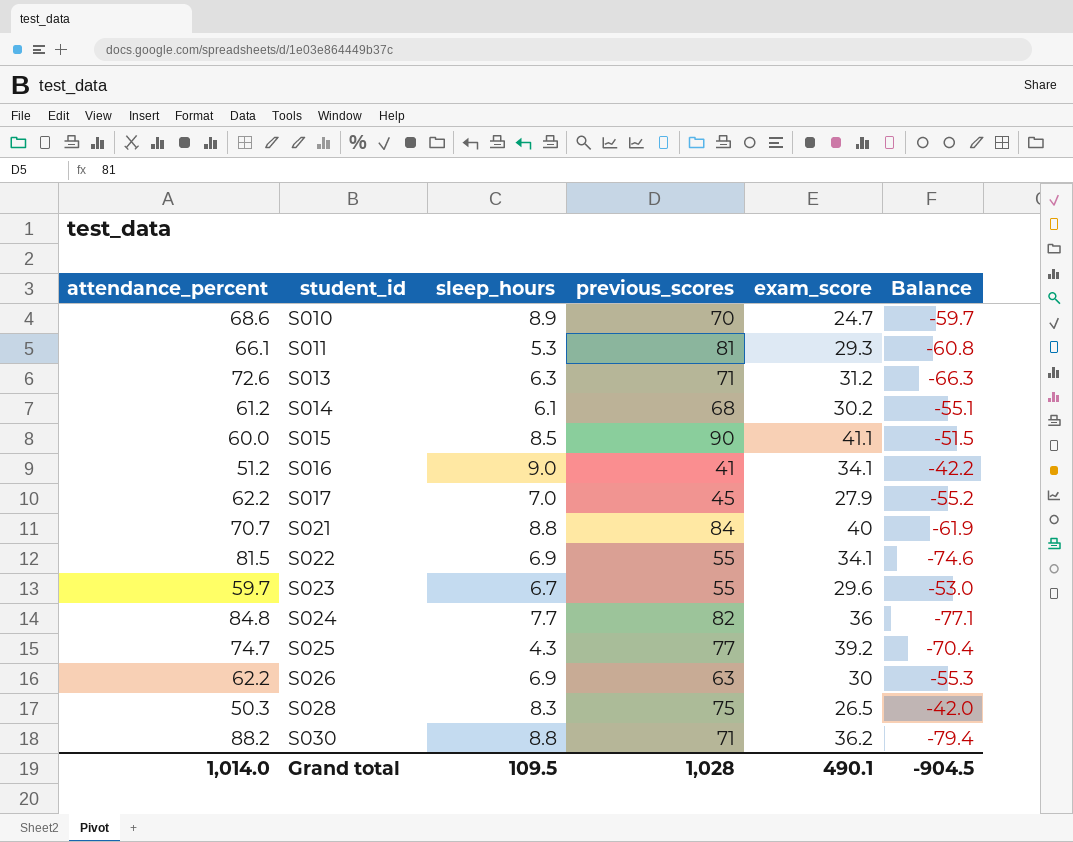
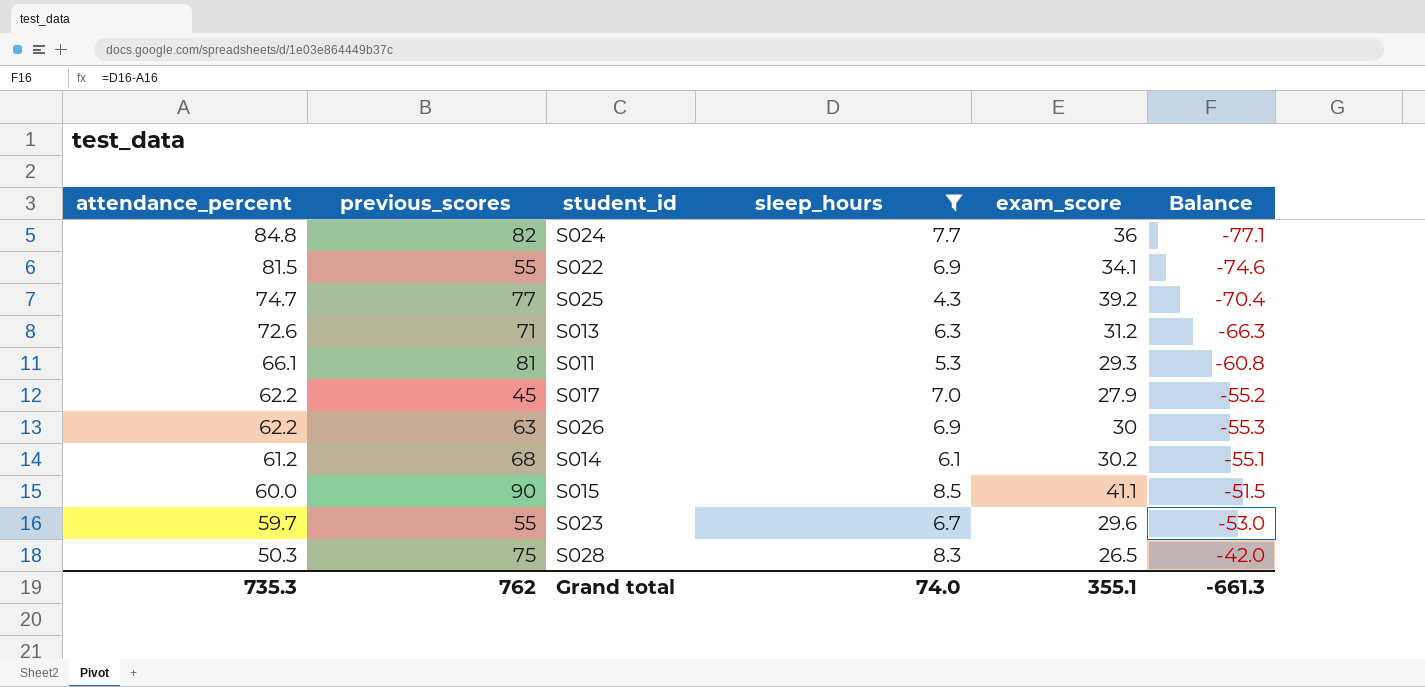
filter: none -> sleep_hours <= 8.5
row order: student_id ascending -> attendance_percent descending
column previous_scores | position: 4 -> 2
Grand total | attendance_percent: 1,014.0 -> 735.3
Grand total | previous_scores: 1,028 -> 762
Grand total | sleep_hours: 109.5 -> 74.0
Grand total | exam_score: 490.1 -> 355.1
Grand total | Balance: -904.5 -> -661.3

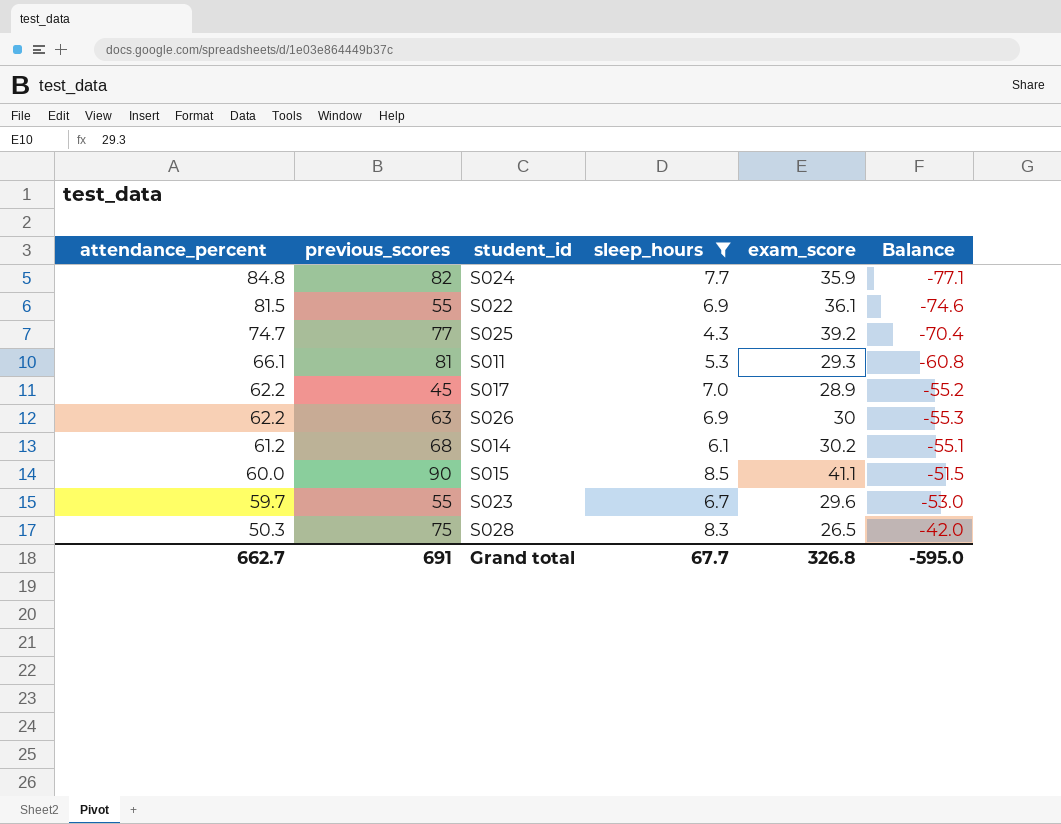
row S013: 72.6 | 71 | 6.3 | 31.2 | -66.3 -> none
S024 | exam_score: 36 -> 35.9
S022 | exam_score: 34.1 -> 36.1
S017 | exam_score: 27.9 -> 28.9
Grand total | attendance_percent: 735.3 -> 662.7
Grand total | previous_scores: 762 -> 691
Grand total | sleep_hours: 74.0 -> 67.7
Grand total | exam_score: 355.1 -> 326.8
Grand total | Balance: -661.3 -> -595.0

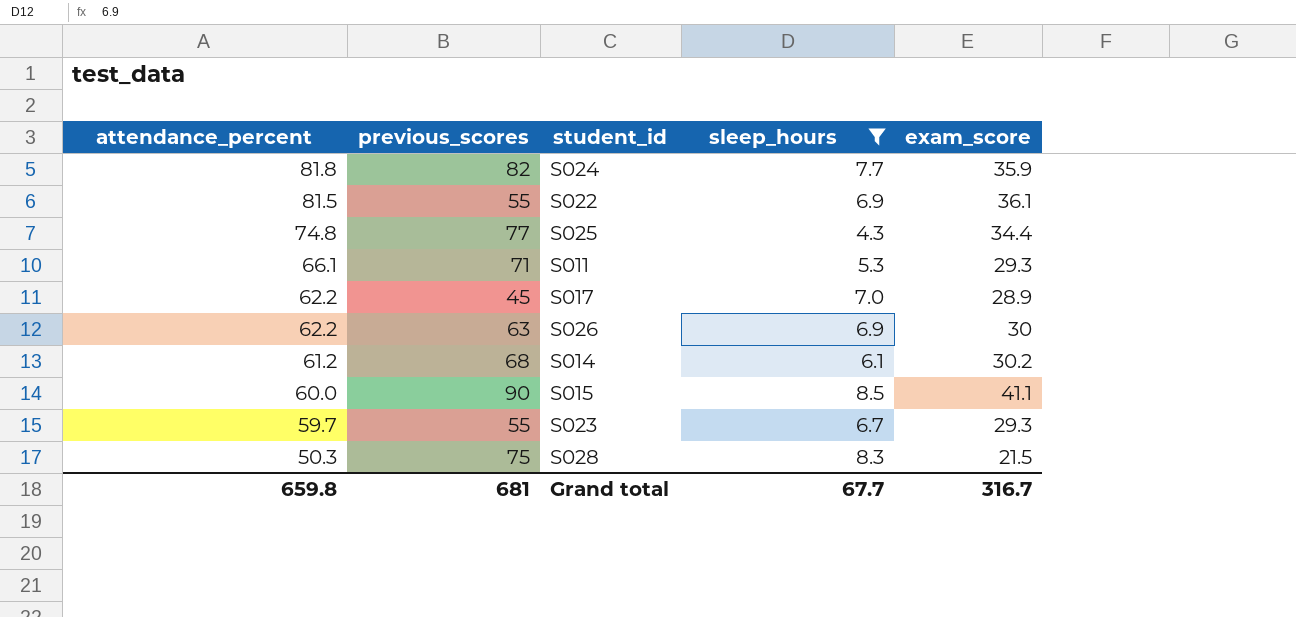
column Balance | formula: [sleep_hours] - [attendance_percent] -> none
S024 | attendance_percent: 84.8 -> 81.8
S025 | attendance_percent: 74.7 -> 74.8
S025 | exam_score: 39.2 -> 34.4
S011 | previous_scores: 81 -> 71
S023 | exam_score: 29.6 -> 29.3
S028 | exam_score: 26.5 -> 21.5
Grand total | attendance_percent: 662.7 -> 659.8
Grand total | previous_scores: 691 -> 681
Grand total | exam_score: 326.8 -> 316.7

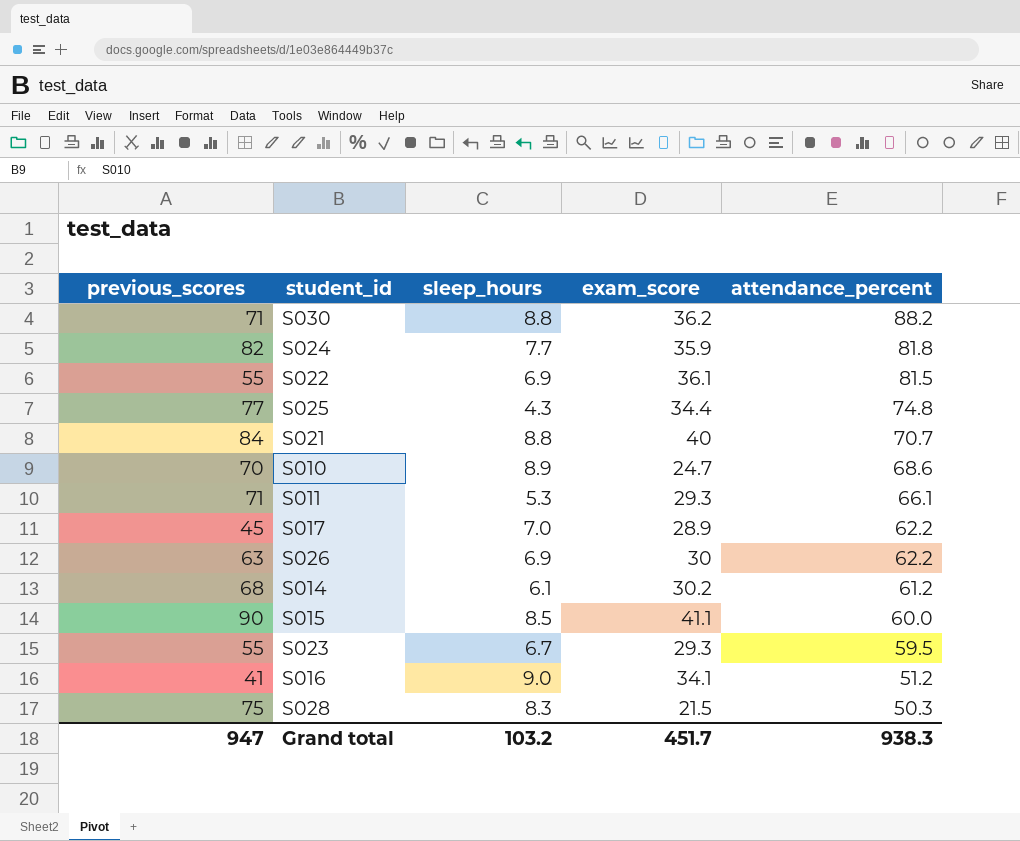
filter: sleep_hours <= 8.5 -> none
column attendance_percent | position: 1 -> 5
S023 | attendance_percent: 59.7 -> 59.5
Grand total | previous_scores: 681 -> 947
Grand total | sleep_hours: 67.7 -> 103.2
Grand total | exam_score: 316.7 -> 451.7
Grand total | attendance_percent: 659.8 -> 938.3

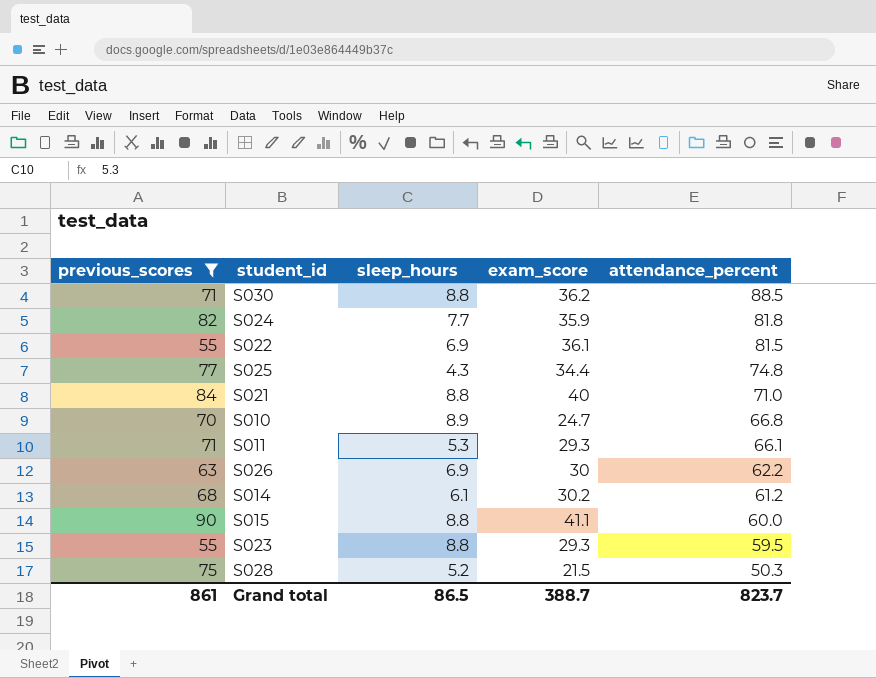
filter: none -> previous_scores >= 55
S030 | attendance_percent: 88.2 -> 88.5
S021 | attendance_percent: 70.7 -> 71.0
S010 | attendance_percent: 68.6 -> 66.8
S015 | sleep_hours: 8.5 -> 8.8
S023 | sleep_hours: 6.7 -> 8.8
S028 | sleep_hours: 8.3 -> 5.2
Grand total | previous_scores: 947 -> 861
Grand total | sleep_hours: 103.2 -> 86.5
Grand total | exam_score: 451.7 -> 388.7
Grand total | attendance_percent: 938.3 -> 823.7

